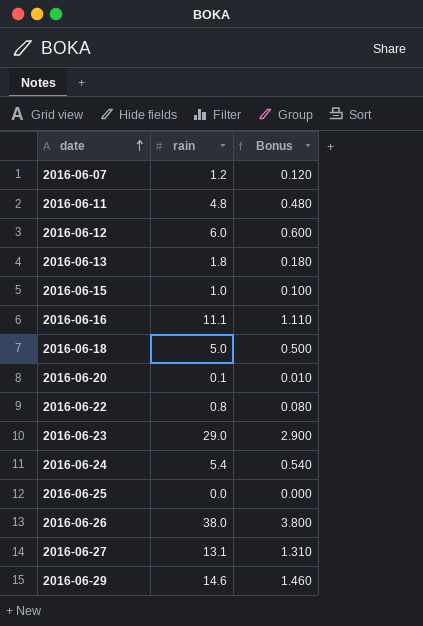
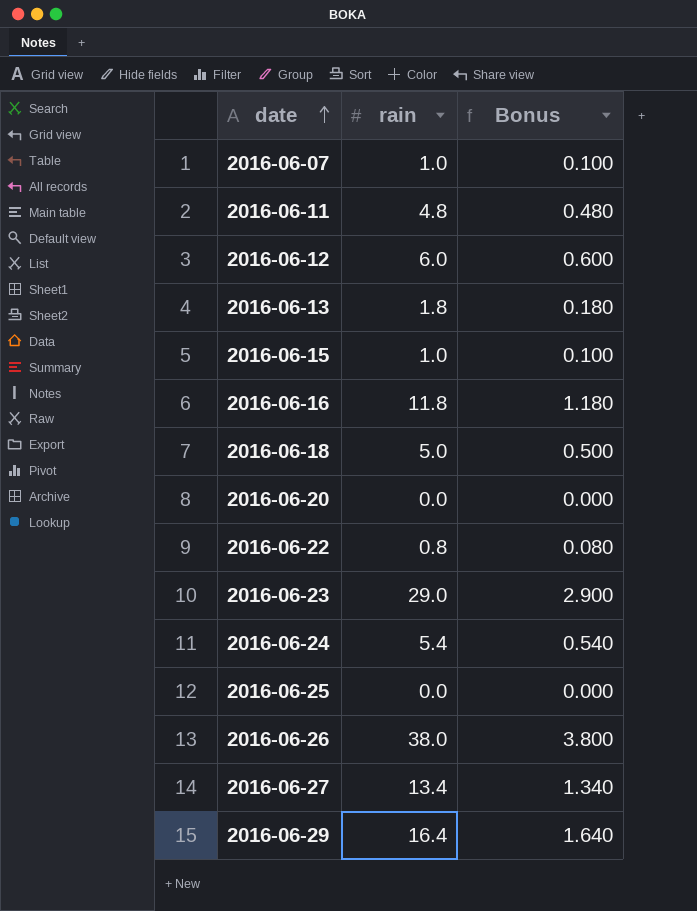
2016-06-07 | rain: 1.2 -> 1.0
2016-06-07 | Bonus: 0.120 -> 0.100
2016-06-16 | rain: 11.1 -> 11.8
2016-06-16 | Bonus: 1.110 -> 1.180
2016-06-20 | rain: 0.1 -> 0.0
2016-06-20 | Bonus: 0.010 -> 0.000
2016-06-27 | rain: 13.1 -> 13.4
2016-06-27 | Bonus: 1.310 -> 1.340
2016-06-29 | rain: 14.6 -> 16.4
2016-06-29 | Bonus: 1.460 -> 1.640

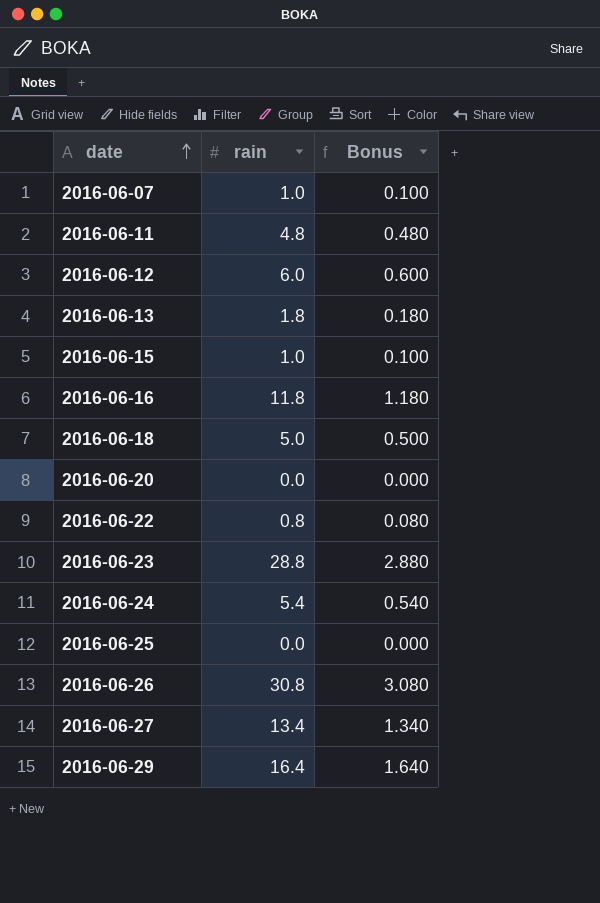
2016-06-23 | rain: 29.0 -> 28.8
2016-06-23 | Bonus: 2.900 -> 2.880
2016-06-26 | rain: 38.0 -> 30.8
2016-06-26 | Bonus: 3.800 -> 3.080

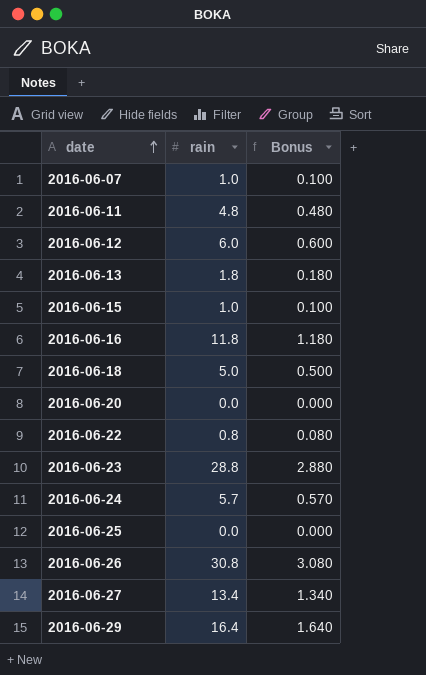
2016-06-24 | rain: 5.4 -> 5.7
2016-06-24 | Bonus: 0.540 -> 0.570

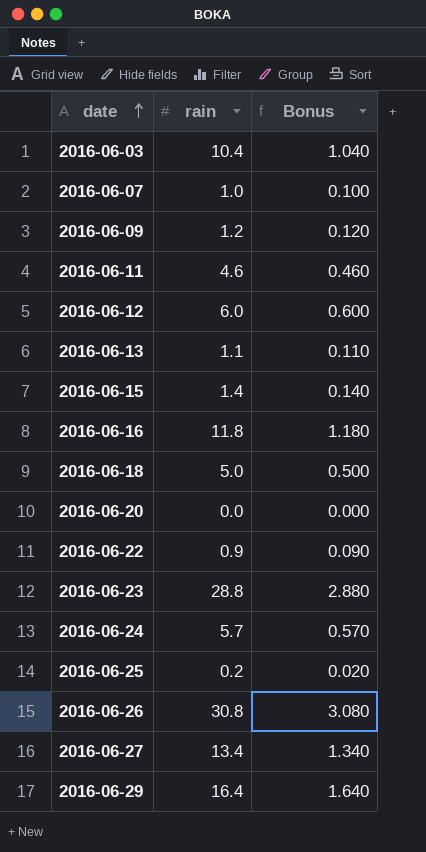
row 2016-06-03: none -> 10.4 | 1.040
row 2016-06-09: none -> 1.2 | 0.120
2016-06-11 | rain: 4.8 -> 4.6
2016-06-11 | Bonus: 0.480 -> 0.460
2016-06-13 | rain: 1.8 -> 1.1
2016-06-13 | Bonus: 0.180 -> 0.110
2016-06-15 | rain: 1.0 -> 1.4
2016-06-15 | Bonus: 0.100 -> 0.140
2016-06-22 | rain: 0.8 -> 0.9
2016-06-22 | Bonus: 0.080 -> 0.090
2016-06-25 | rain: 0.0 -> 0.2
2016-06-25 | Bonus: 0.000 -> 0.020

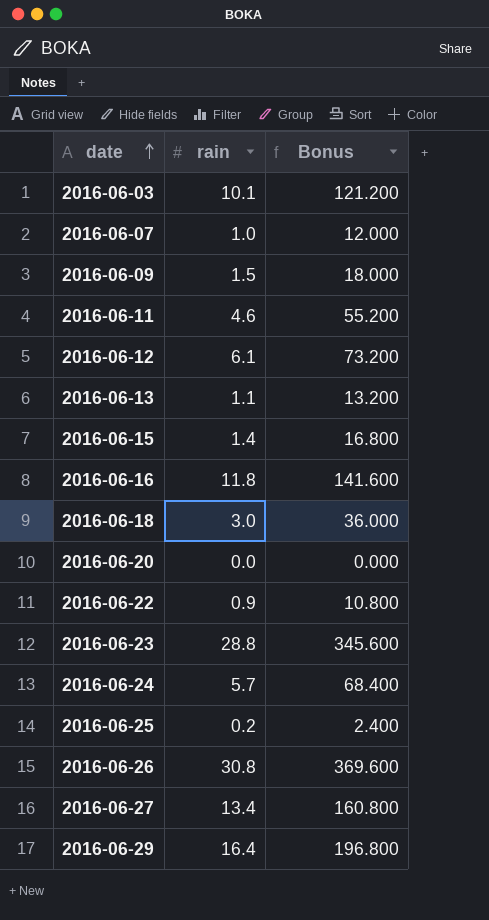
column Bonus | formula: [rain] * 0.1 -> [rain] * 12
2016-06-03 | rain: 10.4 -> 10.1
2016-06-09 | rain: 1.2 -> 1.5
2016-06-12 | rain: 6.0 -> 6.1
2016-06-18 | rain: 5.0 -> 3.0

